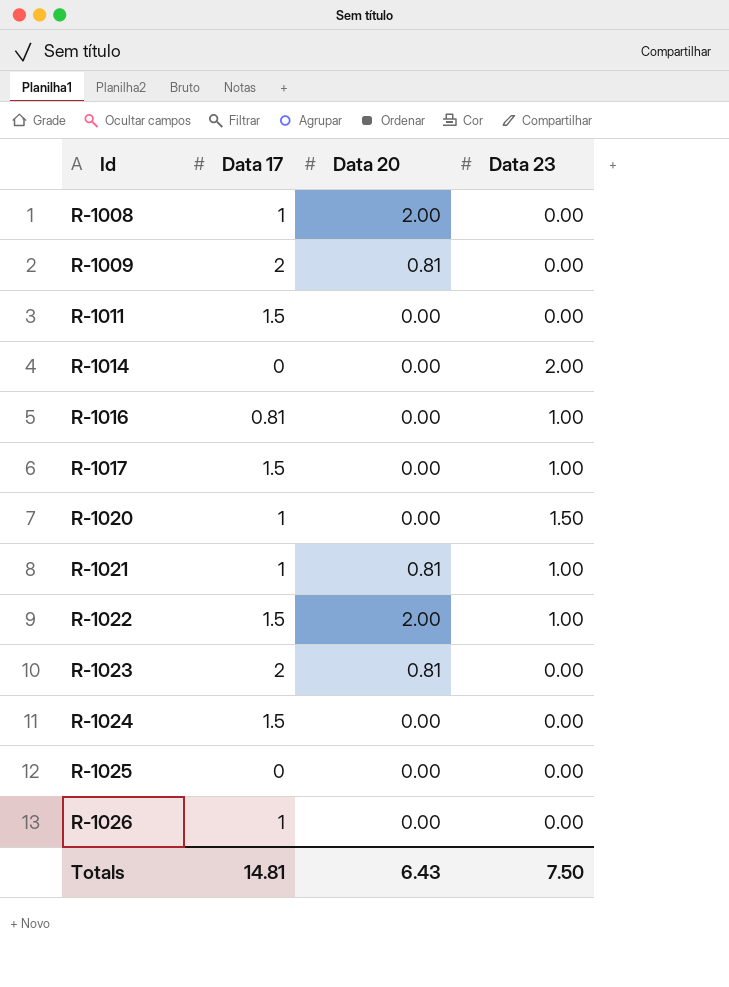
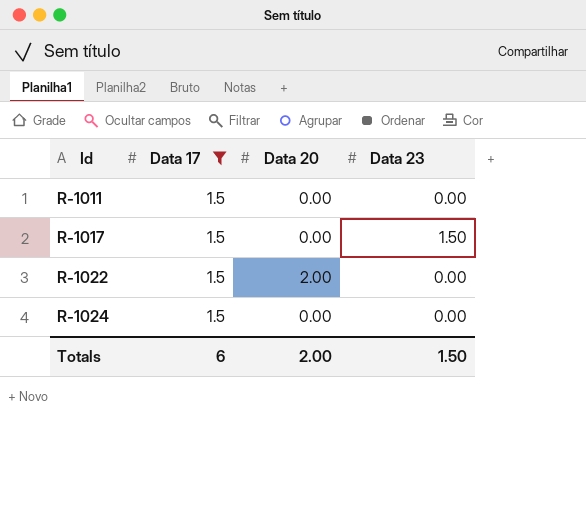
filter: none -> Data 17 = 1.5
R-1017 | Data 23: 1.00 -> 1.50
R-1022 | Data 23: 1.00 -> 0.00
Totals | Data 17: 14.81 -> 6
Totals | Data 20: 6.43 -> 2.00
Totals | Data 23: 7.50 -> 1.50

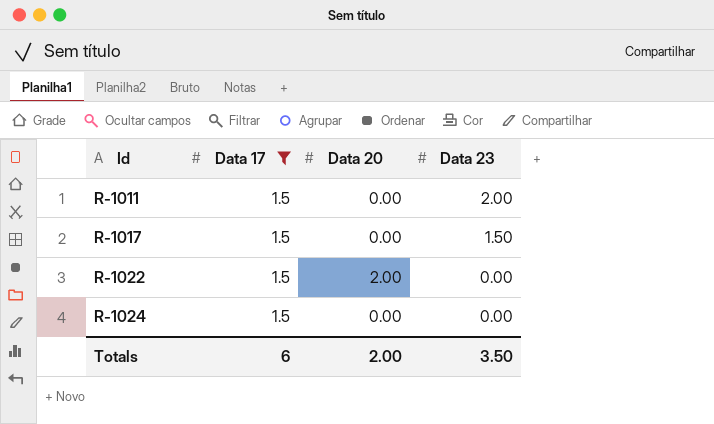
R-1011 | Data 23: 0.00 -> 2.00
Totals | Data 23: 1.50 -> 3.50

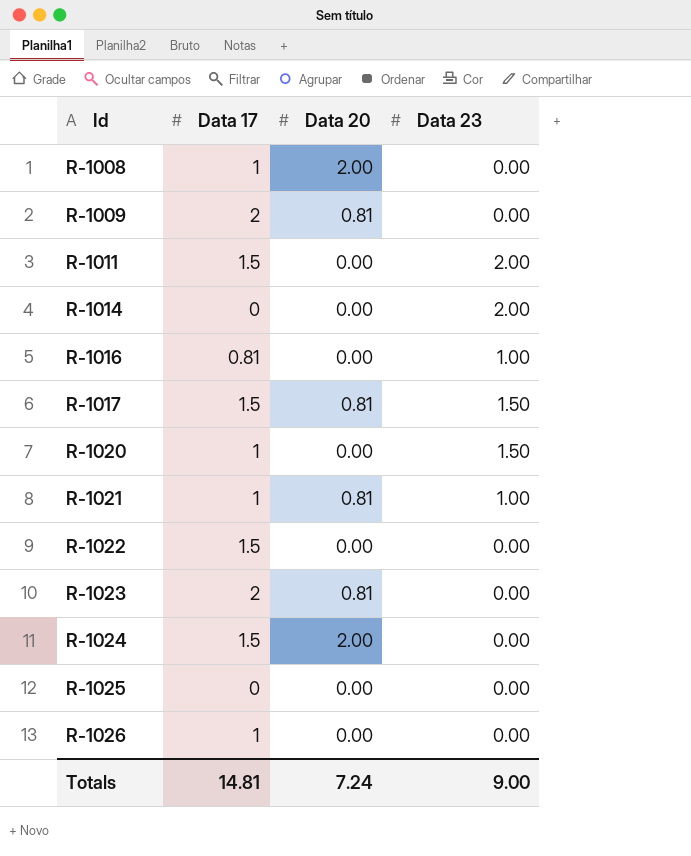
filter: Data 17 = 1.5 -> none
R-1017 | Data 20: 0.00 -> 0.81
R-1022 | Data 20: 2.00 -> 0.00
R-1024 | Data 20: 0.00 -> 2.00
Totals | Data 17: 6 -> 14.81
Totals | Data 20: 2.00 -> 7.24
Totals | Data 23: 3.50 -> 9.00

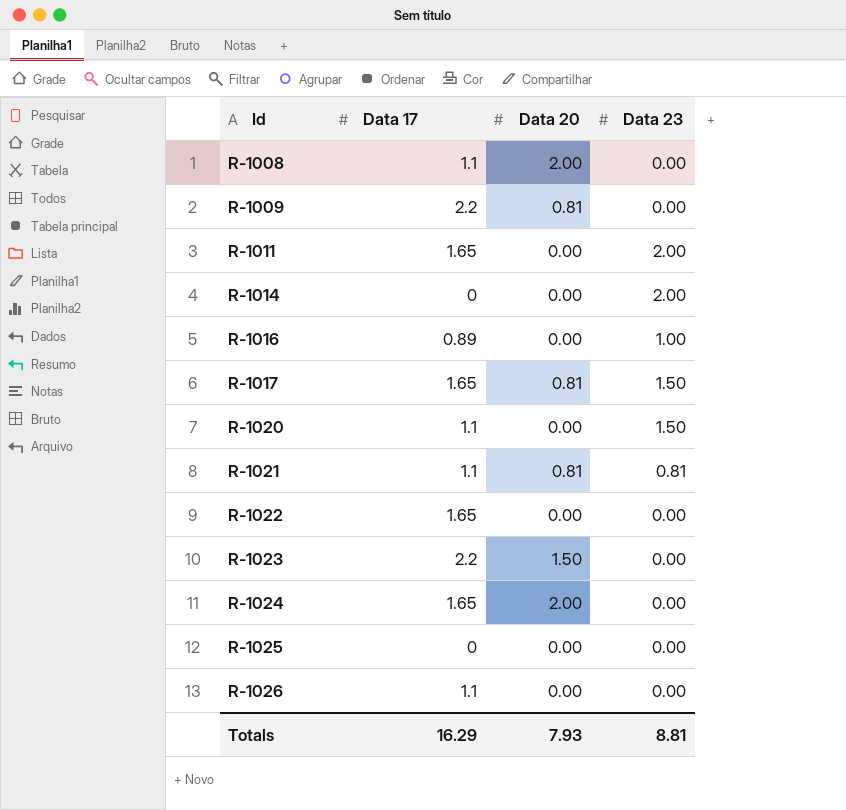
R-1008 | Data 17: 1 -> 1.1
R-1009 | Data 17: 2 -> 2.2
R-1011 | Data 17: 1.5 -> 1.65
R-1016 | Data 17: 0.81 -> 0.89
R-1017 | Data 17: 1.5 -> 1.65
R-1020 | Data 17: 1 -> 1.1
R-1021 | Data 17: 1 -> 1.1
R-1021 | Data 23: 1.00 -> 0.81
R-1022 | Data 17: 1.5 -> 1.65
R-1023 | Data 17: 2 -> 2.2
R-1023 | Data 20: 0.81 -> 1.50
R-1024 | Data 17: 1.5 -> 1.65
R-1026 | Data 17: 1 -> 1.1
Totals | Data 17: 14.81 -> 16.29
Totals | Data 20: 7.24 -> 7.93
Totals | Data 23: 9.00 -> 8.81

